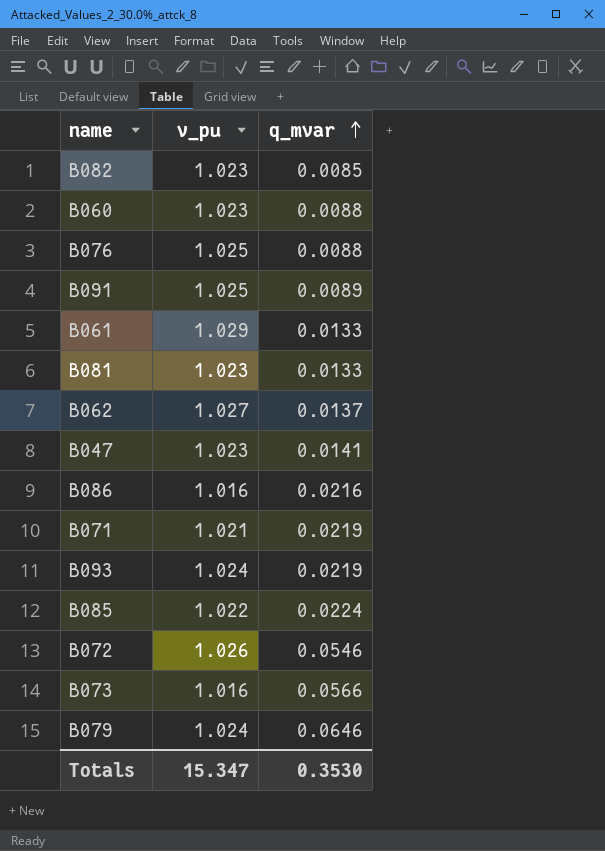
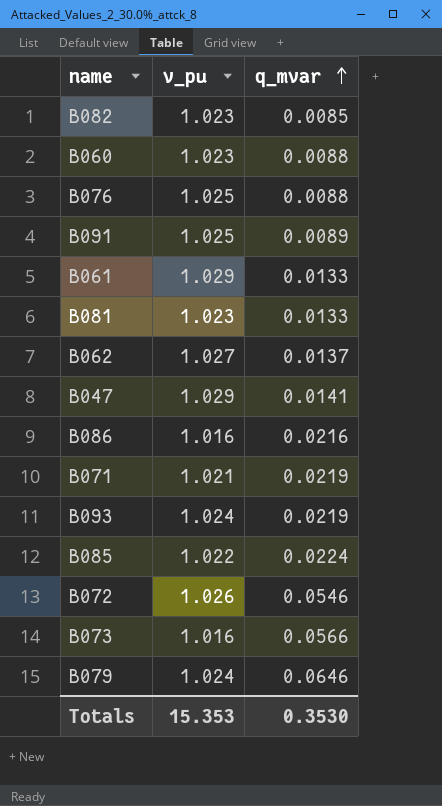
B047 | v_pu: 1.023 -> 1.029
Totals | v_pu: 15.347 -> 15.353

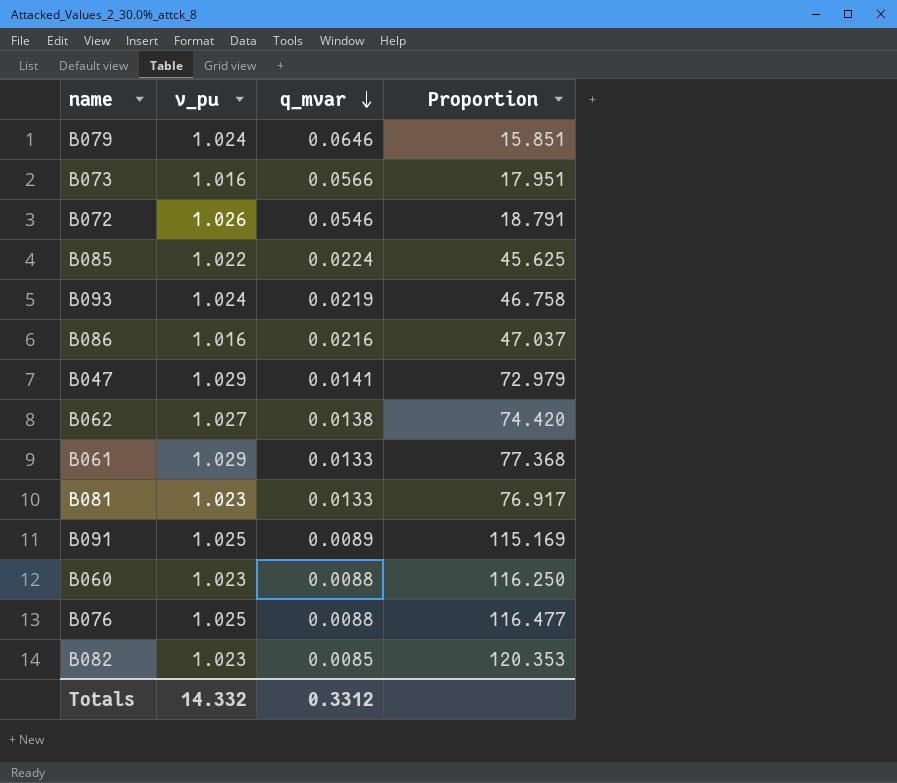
row order: q_mvar ascending -> q_mvar descending
column Proportion | formula: none -> [v_pu] / [q_mvar]
row B071: 1.021 | 0.0219 -> none
B062 | q_mvar: 0.0137 -> 0.0138
Totals | v_pu: 15.353 -> 14.332
Totals | q_mvar: 0.3530 -> 0.3312

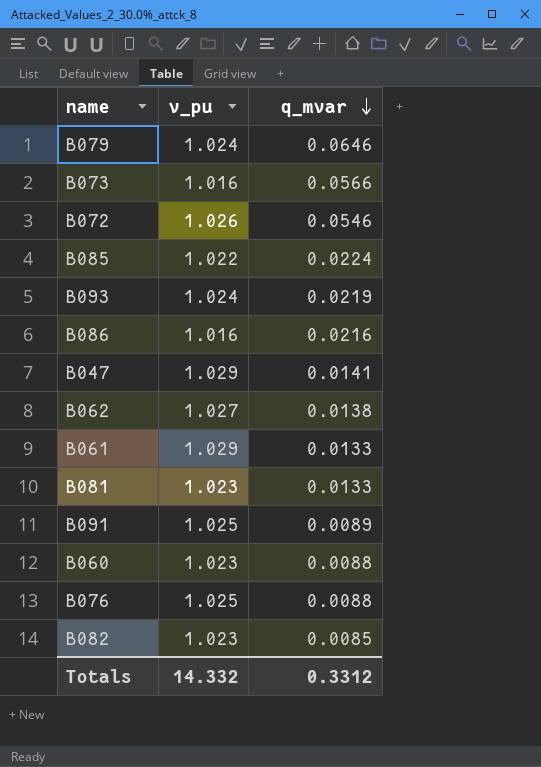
column Proportion | formula: [v_pu] / [q_mvar] -> none

